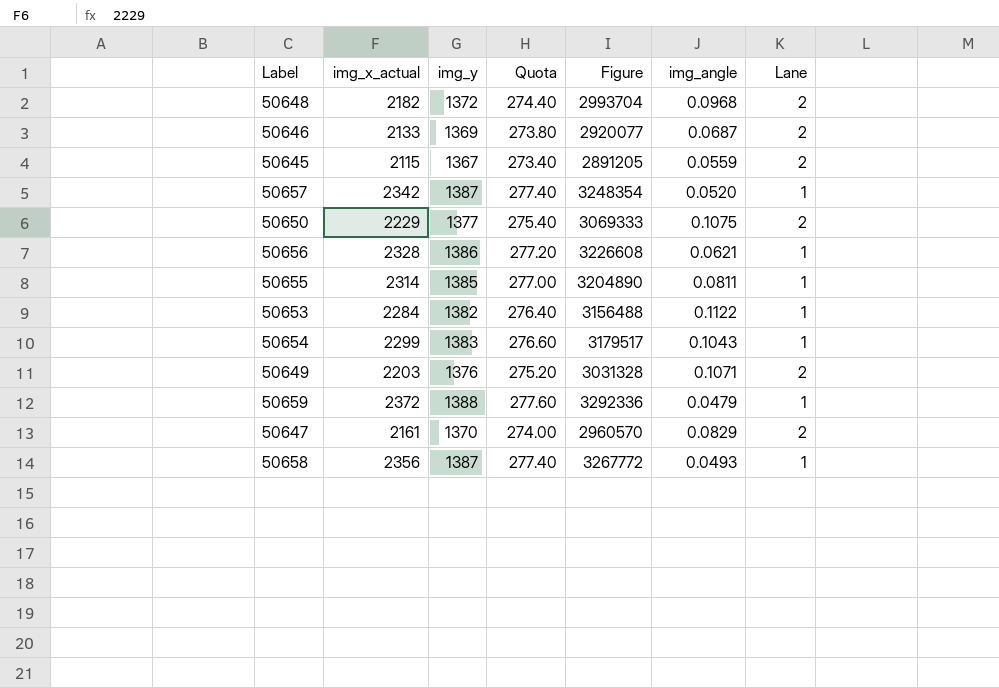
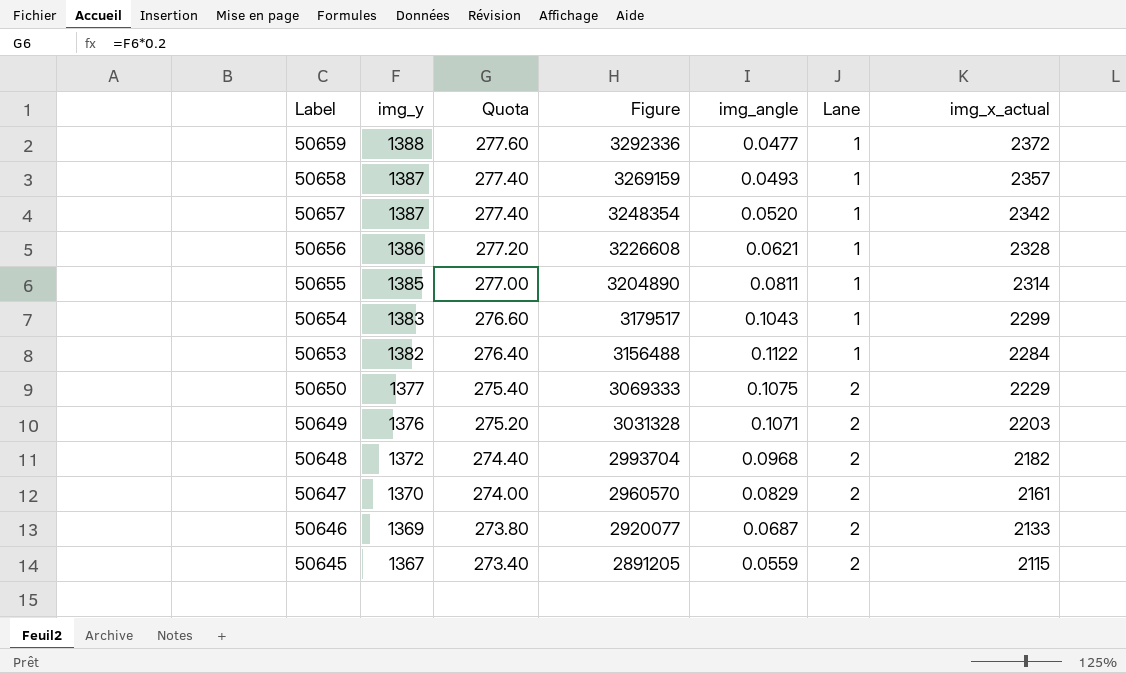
row order: none -> Label descending
column img_x_actual | position: 2 -> 7
50659 | img_angle: 0.0479 -> 0.0477
50658 | Figure: 3267772 -> 3269159
50658 | img_x_actual: 2356 -> 2357

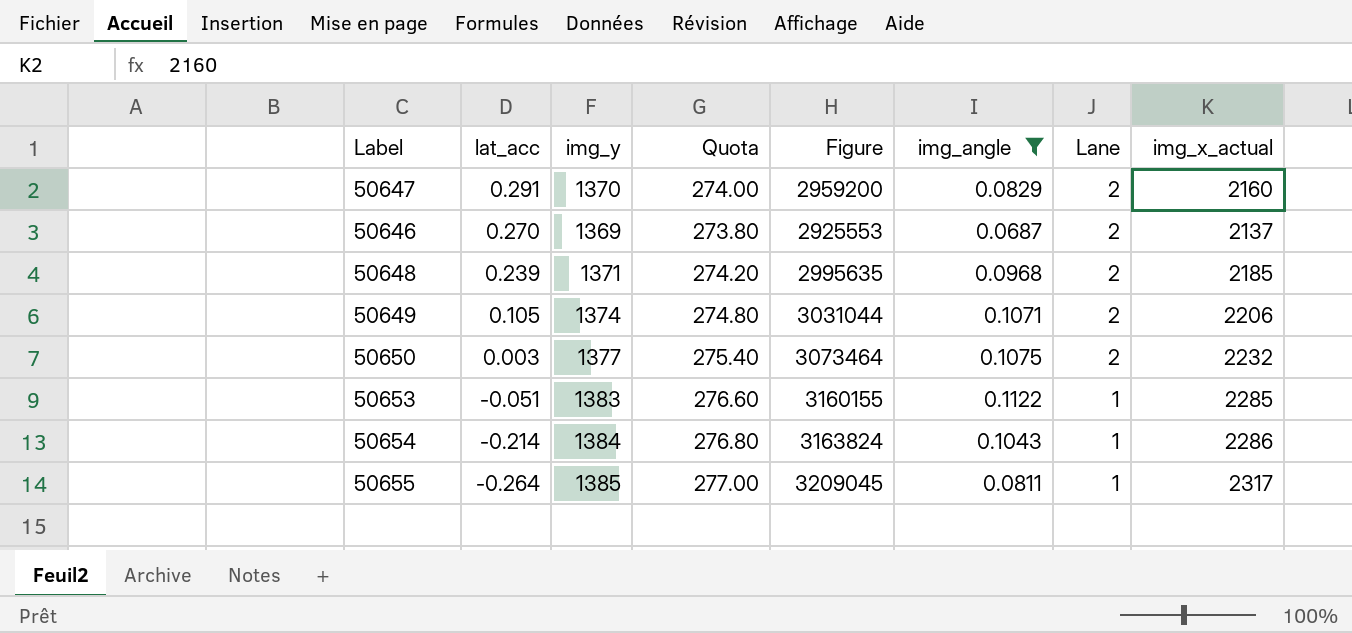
filter: none -> img_angle >= 0.0687
row order: Label descending -> lat_acc descending
column lat_acc | position: none -> 2
50647 | Figure: 2960570 -> 2959200
50647 | img_x_actual: 2161 -> 2160
50646 | Figure: 2920077 -> 2925553
50646 | img_x_actual: 2133 -> 2137
50648 | img_y: 1372 -> 1371
50648 | Quota: 274.40 -> 274.20
50648 | Figure: 2993704 -> 2995635
50648 | img_x_actual: 2182 -> 2185
50649 | img_y: 1376 -> 1374
50649 | Quota: 275.20 -> 274.80
50649 | Figure: 3031328 -> 3031044
50649 | img_x_actual: 2203 -> 2206
50650 | Figure: 3069333 -> 3073464
50650 | img_x_actual: 2229 -> 2232
50653 | img_y: 1382 -> 1383
50653 | Quota: 276.40 -> 276.60
50653 | Figure: 3156488 -> 3160155
50653 | img_x_actual: 2284 -> 2285
50654 | img_y: 1383 -> 1384
50654 | Quota: 276.60 -> 276.80
50654 | Figure: 3179517 -> 3163824
50654 | img_x_actual: 2299 -> 2286
50655 | Figure: 3204890 -> 3209045
50655 | img_x_actual: 2314 -> 2317

